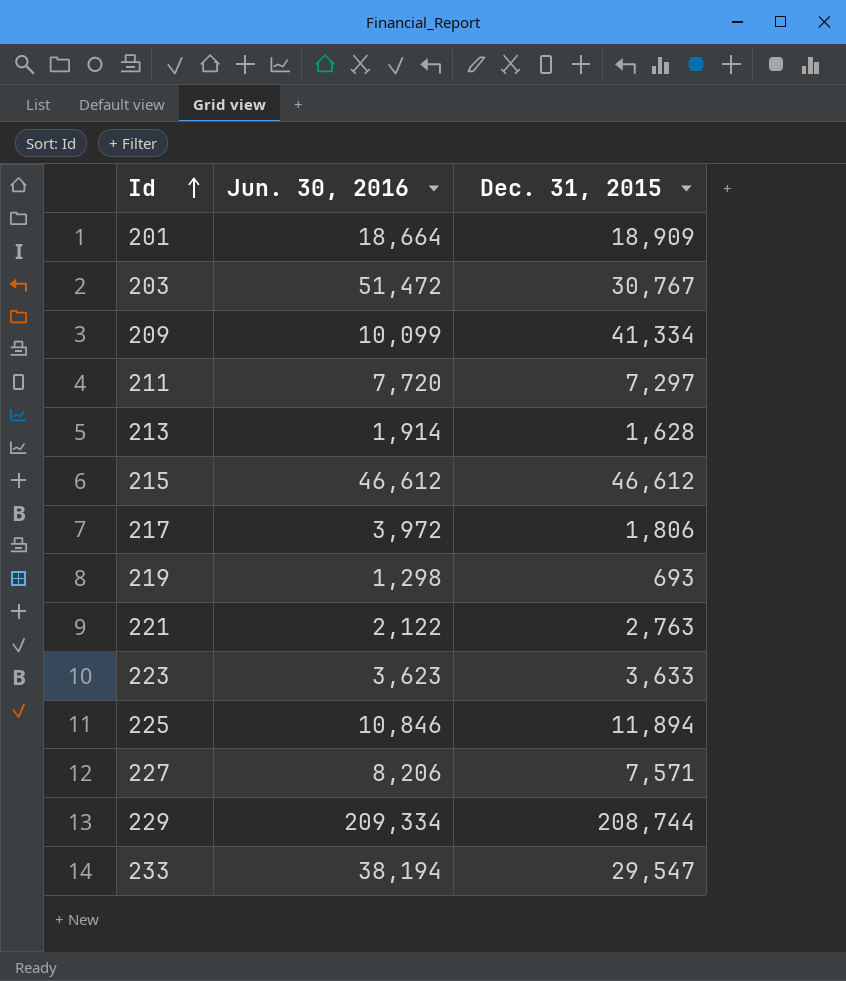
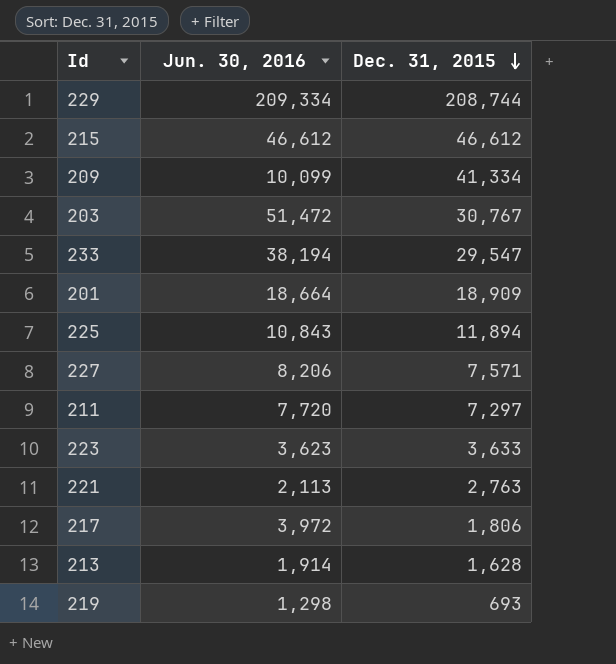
row order: Id ascending -> Dec. 31, 2015 descending
225 | Jun. 30, 2016: 10,846 -> 10,843
221 | Jun. 30, 2016: 2,122 -> 2,113

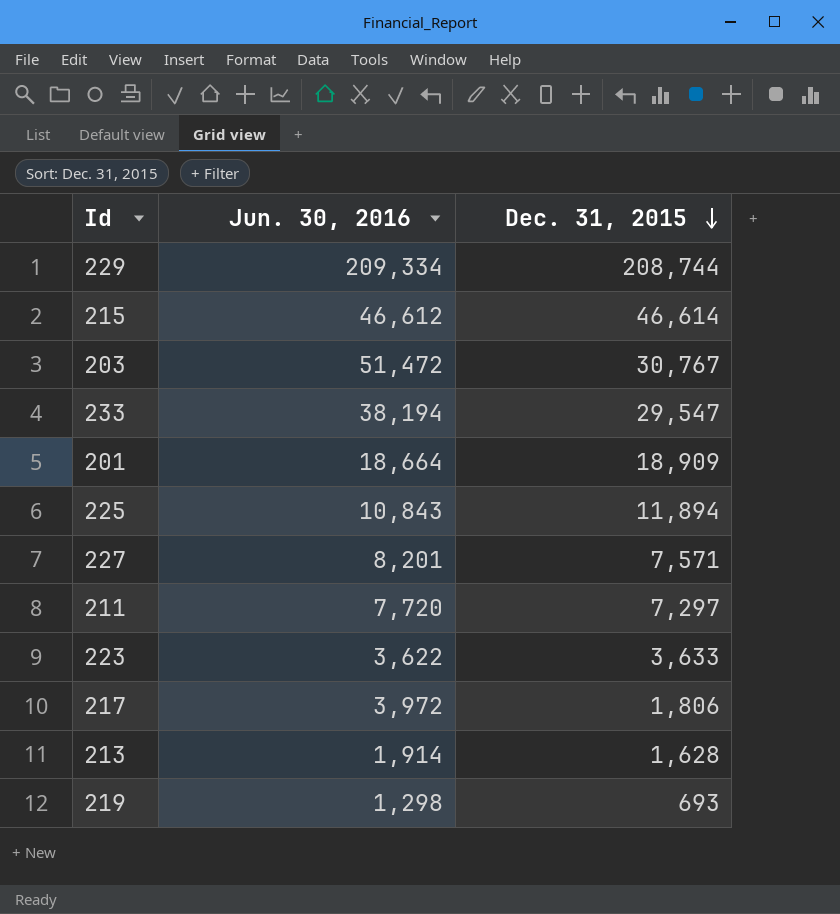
row 209: 10,099 | 41,334 -> none
row 221: 2,113 | 2,763 -> none
215 | Dec. 31, 2015: 46,612 -> 46,614
227 | Jun. 30, 2016: 8,206 -> 8,201
223 | Jun. 30, 2016: 3,623 -> 3,622

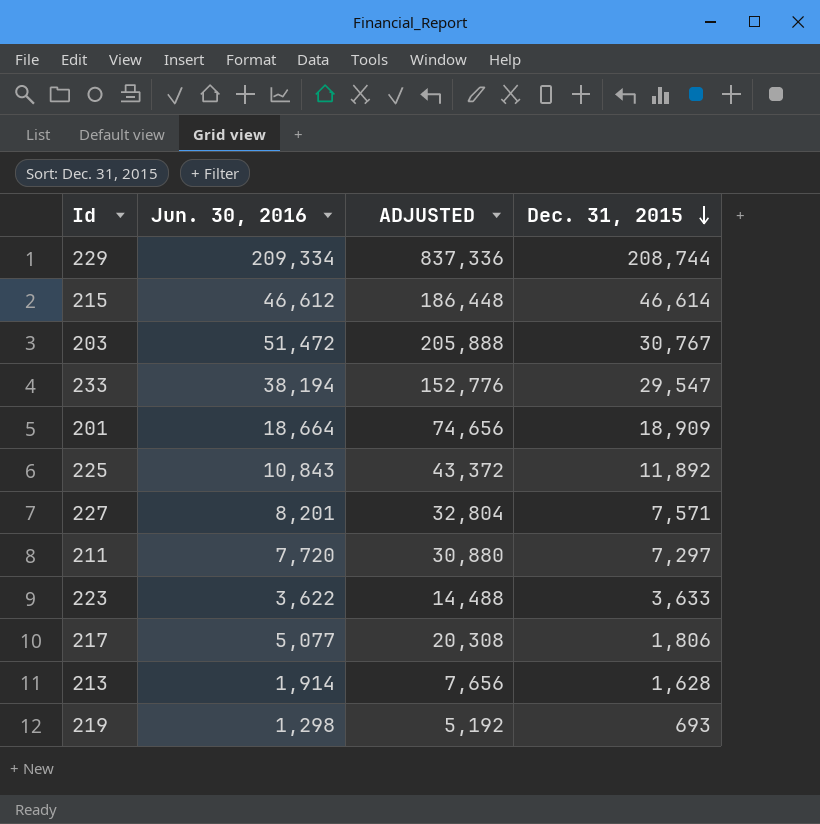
column ADJUSTED | formula: none -> [Jun. 30, 2016] * 4
225 | Dec. 31, 2015: 11,894 -> 11,892
217 | Jun. 30, 2016: 3,972 -> 5,077

